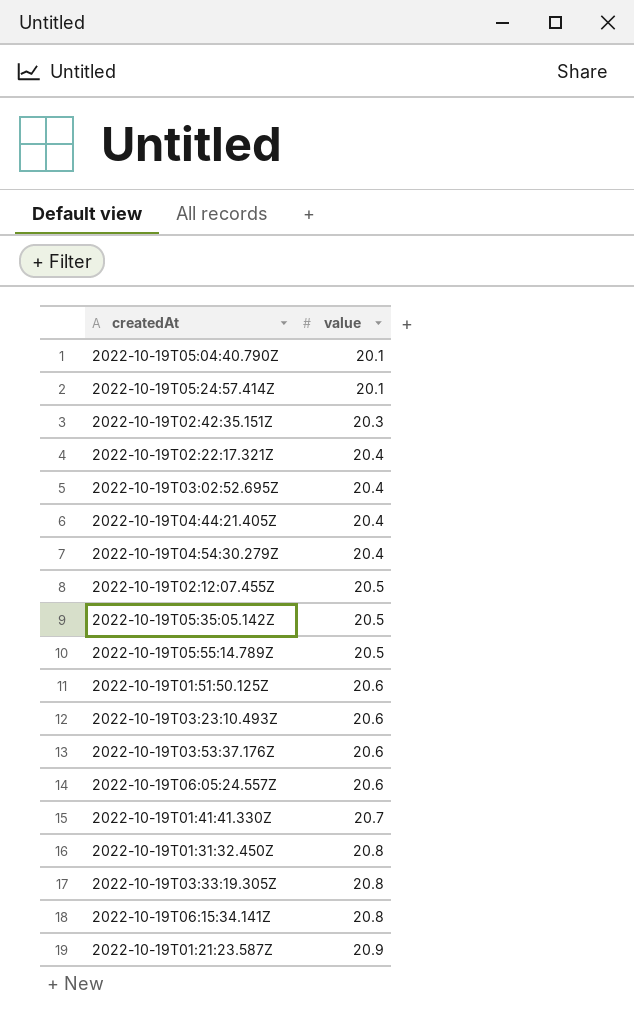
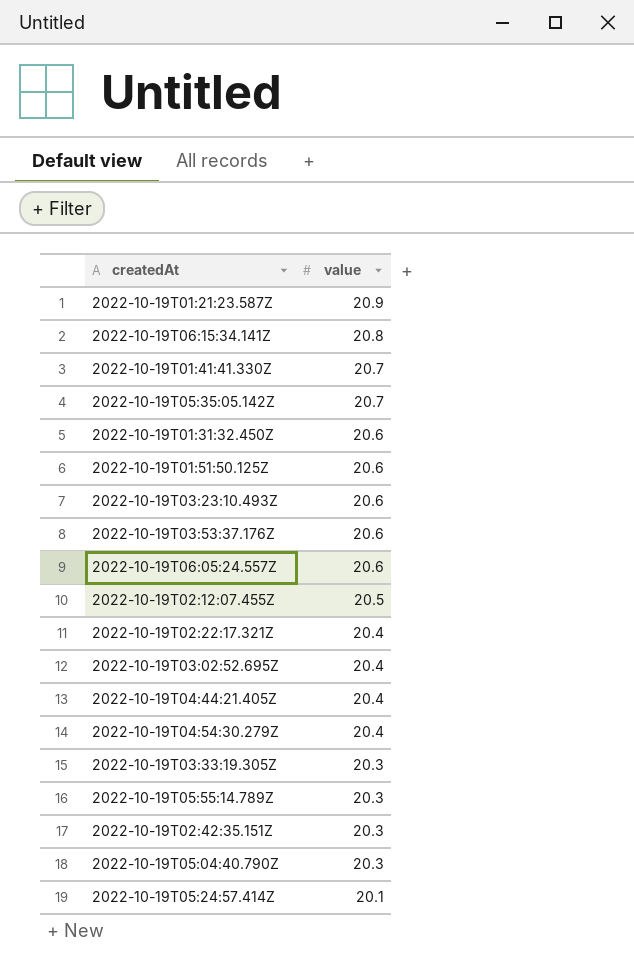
row order: value ascending -> value descending
2022-10-19T05:35:05.142Z | value: 20.5 -> 20.7
2022-10-19T01:31:32.450Z | value: 20.8 -> 20.6
2022-10-19T03:33:19.305Z | value: 20.8 -> 20.3
2022-10-19T05:55:14.789Z | value: 20.5 -> 20.3
2022-10-19T05:04:40.790Z | value: 20.1 -> 20.3

